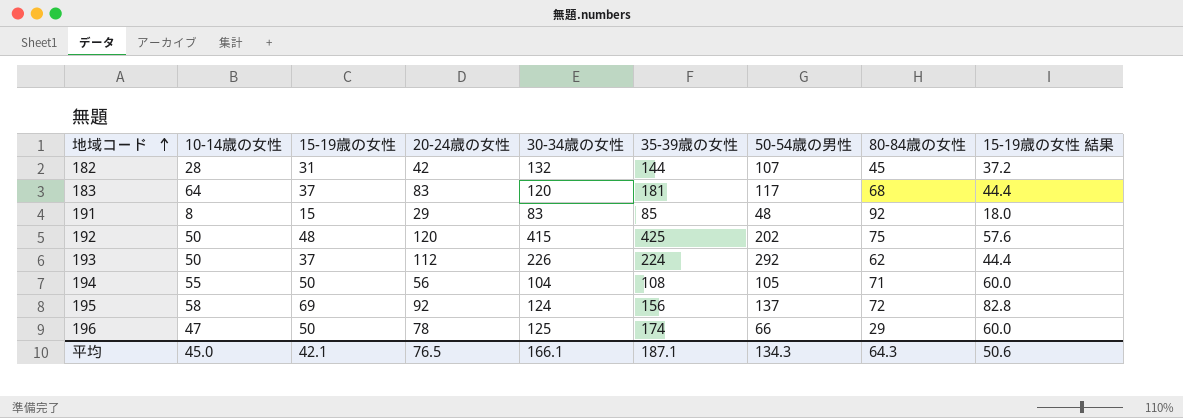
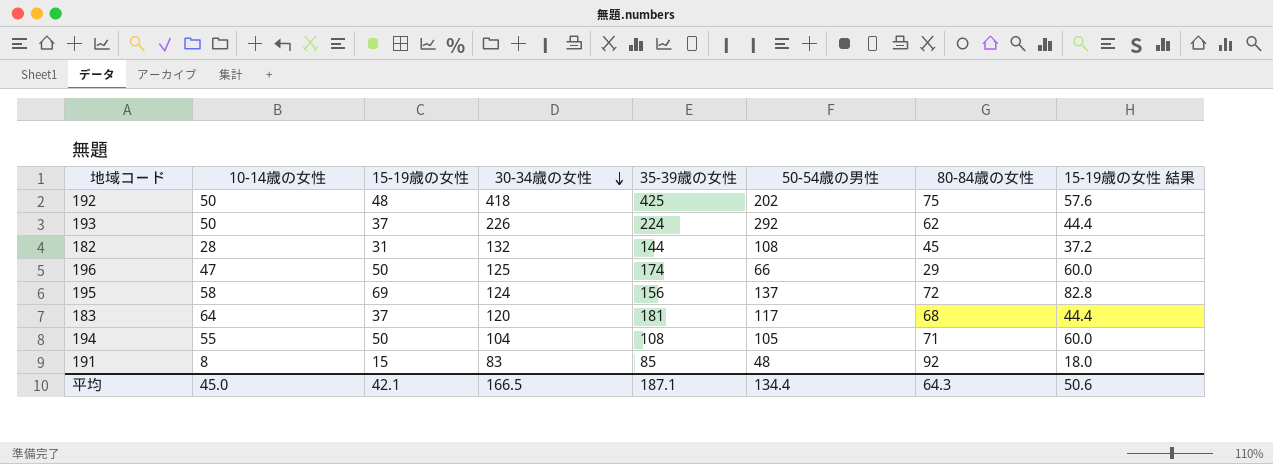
row order: 地域コード ascending -> 30-34歳の女性 descending
column 20-24歳の女性 | position: 4 -> none
192 | 30-34歳の女性: 415 -> 418
182 | 50-54歳の男性: 107 -> 108
平均 | 30-34歳の女性: 166.1 -> 166.5
平均 | 50-54歳の男性: 134.3 -> 134.4

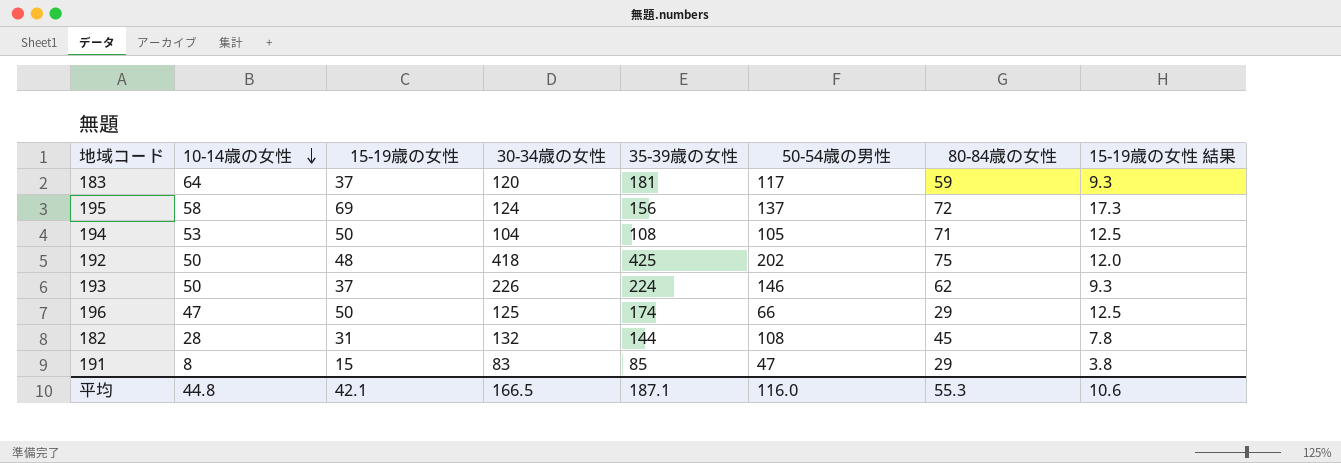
row order: 30-34歳の女性 descending -> 10-14歳の女性 descending
column 15-19歳の女性 結果 | formula: [15-19歳の女性] * 1.2 -> [15-19歳の女性] * 0.25
183 | 80-84歳の女性: 68 -> 59
194 | 10-14歳の女性: 55 -> 53
193 | 50-54歳の男性: 292 -> 146
191 | 50-54歳の男性: 48 -> 47
191 | 80-84歳の女性: 92 -> 29
平均 | 10-14歳の女性: 45.0 -> 44.8
平均 | 50-54歳の男性: 134.4 -> 116.0
平均 | 80-84歳の女性: 64.3 -> 55.3
平均 | 15-19歳の女性 結果: 50.6 -> 10.6

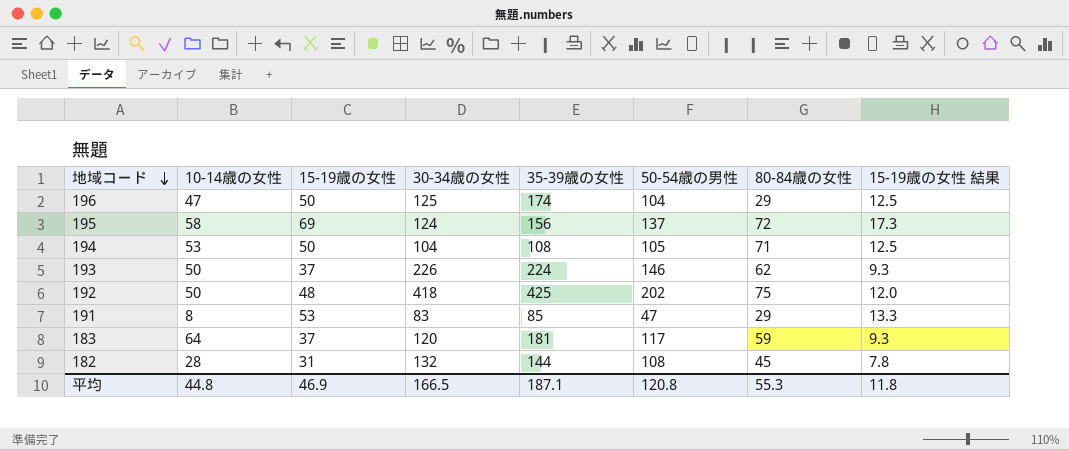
row order: 10-14歳の女性 descending -> 地域コード descending
196 | 50-54歳の男性: 66 -> 104
191 | 15-19歳の女性: 15 -> 53
191 | 15-19歳の女性 結果: 3.8 -> 13.3
平均 | 15-19歳の女性: 42.1 -> 46.9
平均 | 50-54歳の男性: 116.0 -> 120.8
平均 | 15-19歳の女性 結果: 10.6 -> 11.8

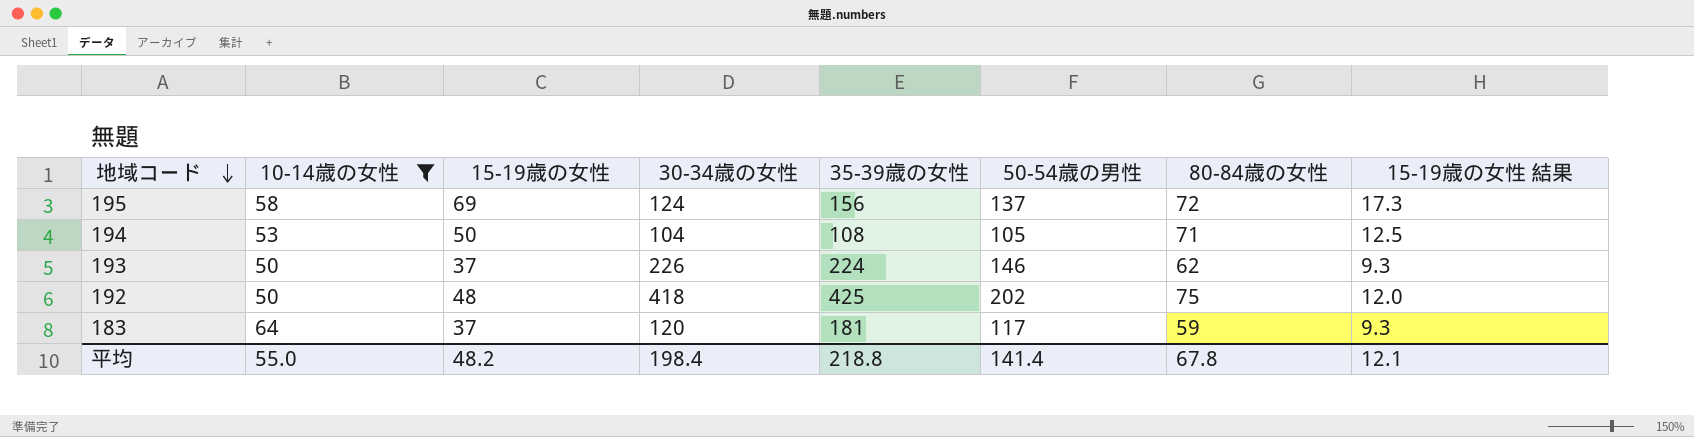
filter: none -> 10-14歳の女性 >= 50
平均 | 10-14歳の女性: 44.8 -> 55.0
平均 | 15-19歳の女性: 46.9 -> 48.2
平均 | 30-34歳の女性: 166.5 -> 198.4
平均 | 35-39歳の女性: 187.1 -> 218.8
平均 | 50-54歳の男性: 120.8 -> 141.4
平均 | 80-84歳の女性: 55.3 -> 67.8
平均 | 15-19歳の女性 結果: 11.8 -> 12.1

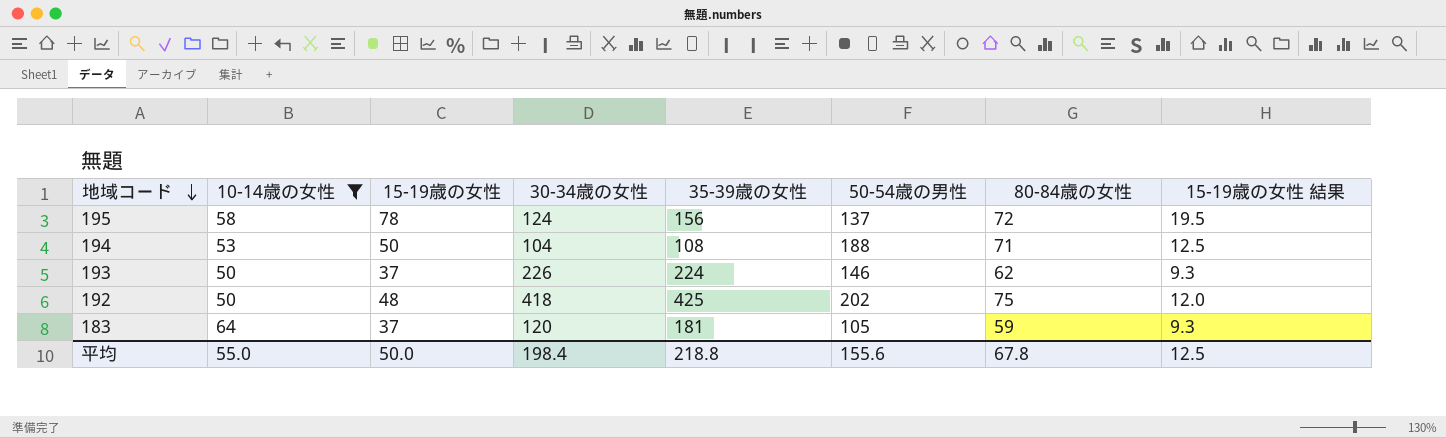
195 | 15-19歳の女性: 69 -> 78
195 | 15-19歳の女性 結果: 17.3 -> 19.5
194 | 50-54歳の男性: 105 -> 188
183 | 50-54歳の男性: 117 -> 105
平均 | 15-19歳の女性: 48.2 -> 50.0
平均 | 50-54歳の男性: 141.4 -> 155.6
平均 | 15-19歳の女性 結果: 12.1 -> 12.5

